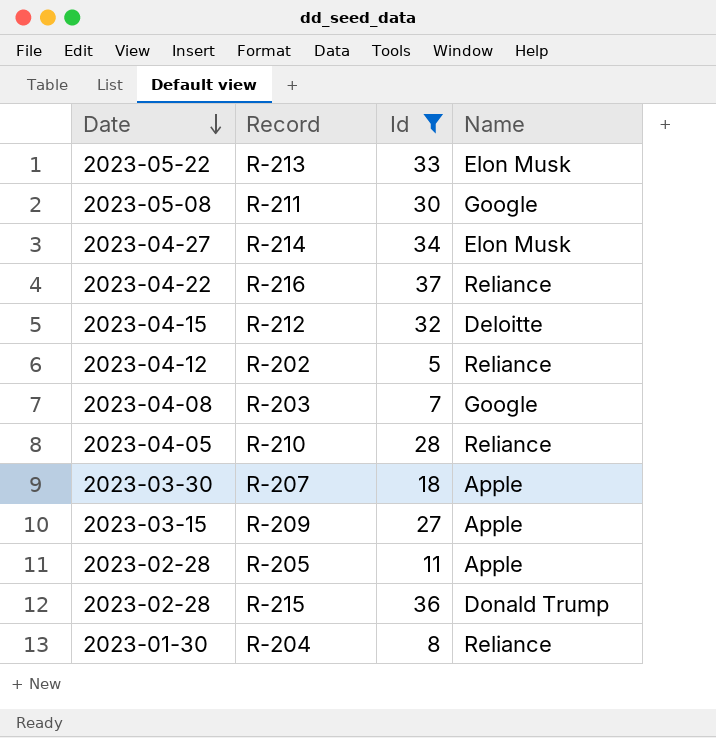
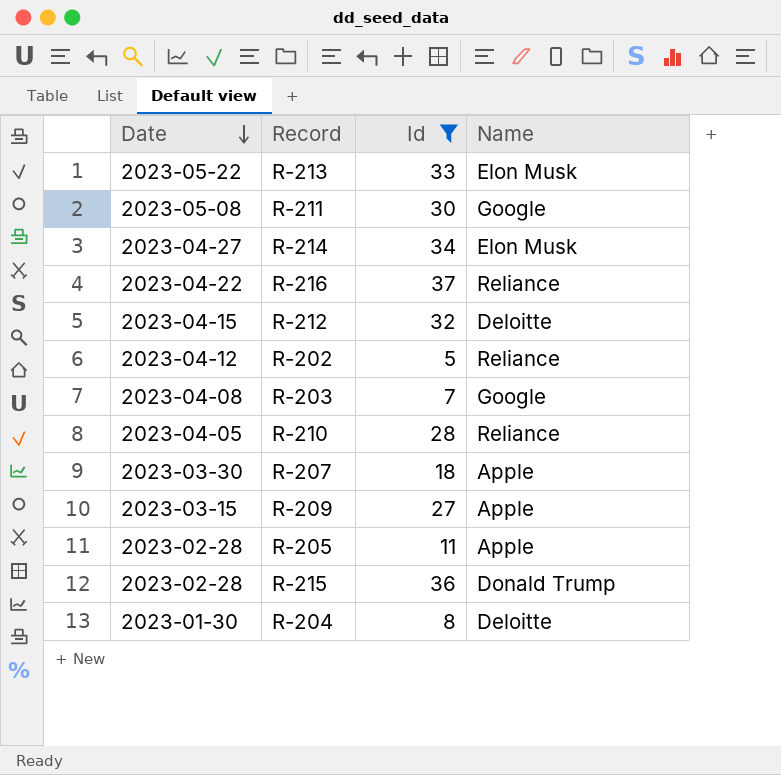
R-204 | Name: Reliance -> Deloitte

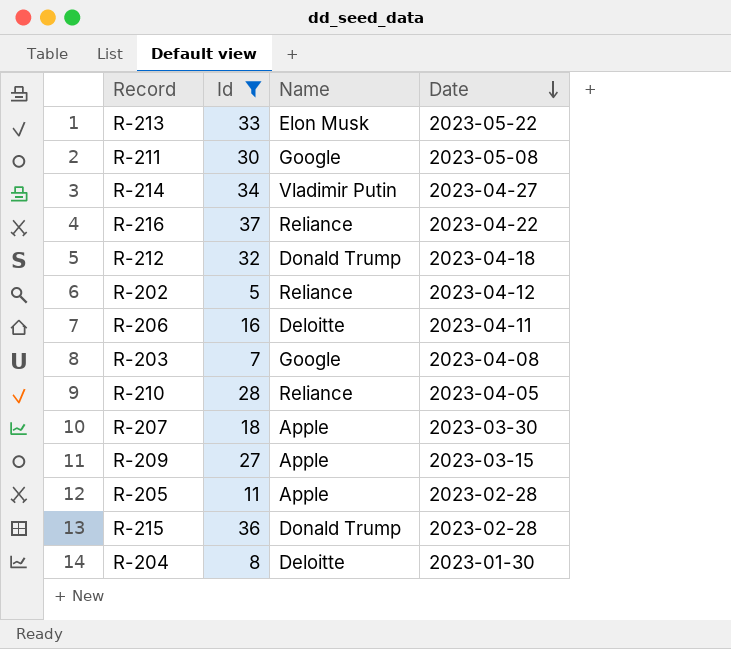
column Date | position: 1 -> 4
R-214 | Name: Elon Musk -> Vladimir Putin
R-212 | Name: Deloitte -> Donald Trump
R-212 | Date: 2023-04-15 -> 2023-04-18
row R-206: none -> 16 | Deloitte | 2023-04-11

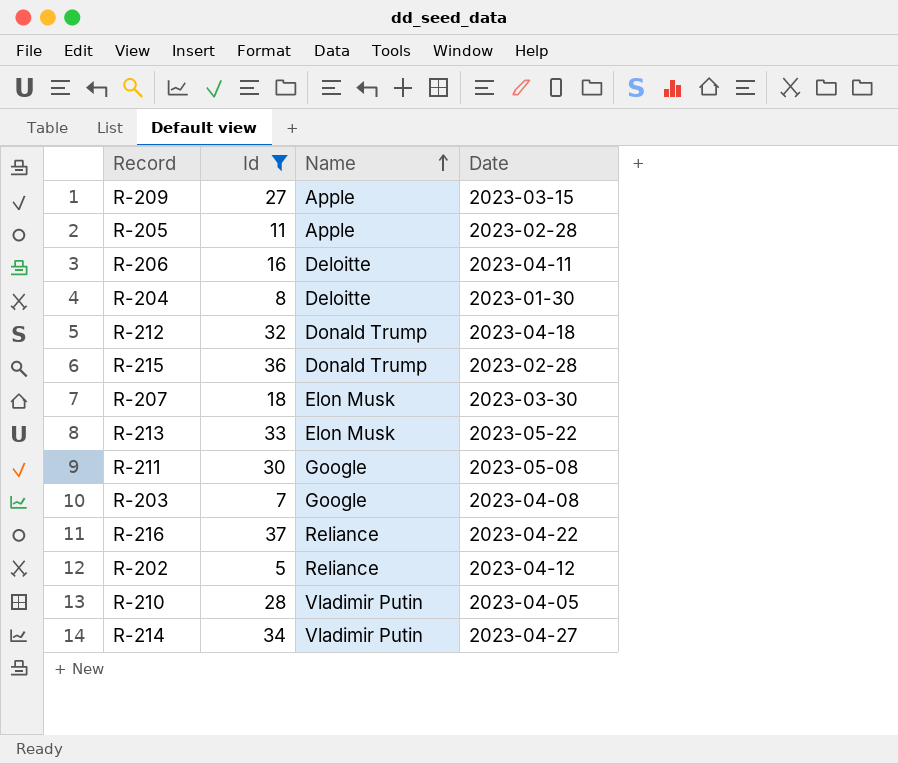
row order: Date descending -> Name ascending
R-207 | Name: Apple -> Elon Musk
R-210 | Name: Reliance -> Vladimir Putin

